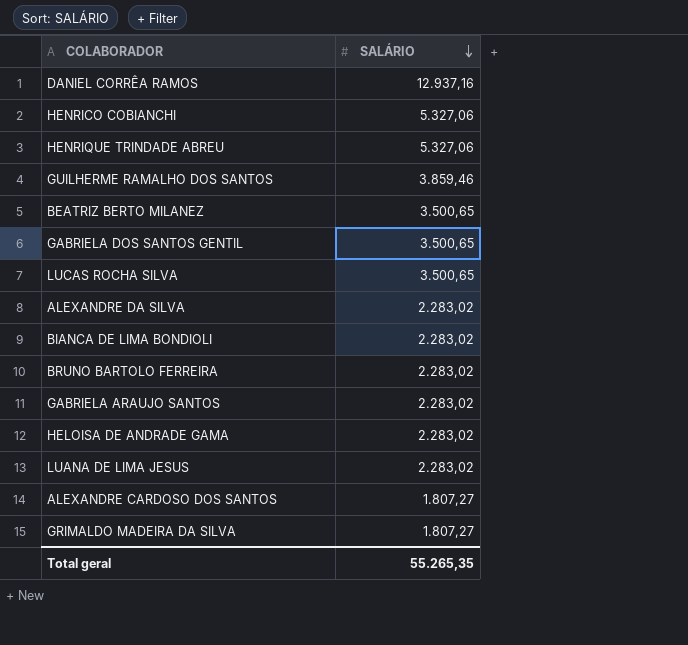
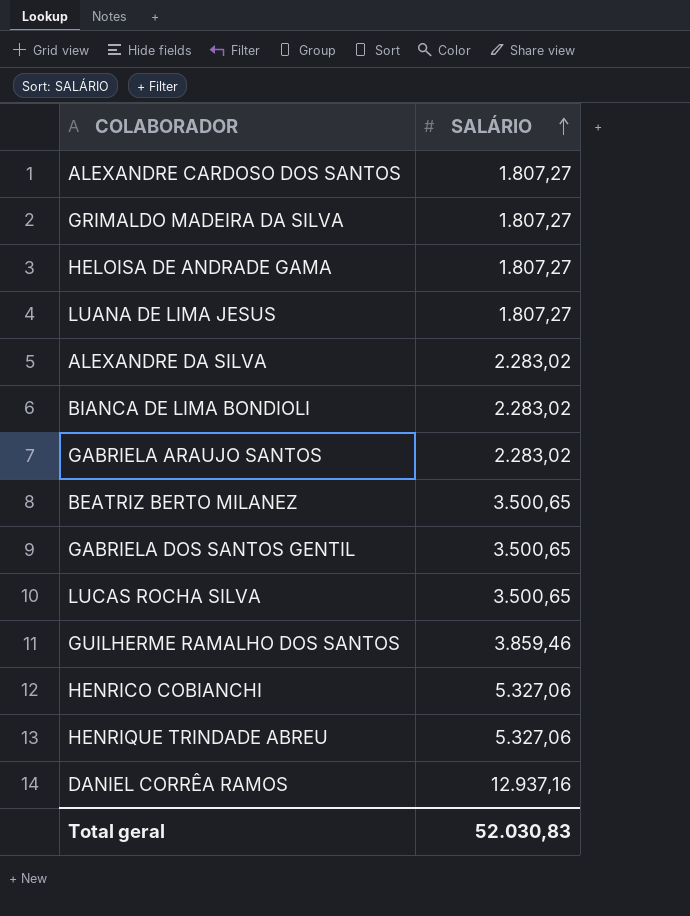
row order: SALÁRIO descending -> SALÁRIO ascending
row BRUNO BARTOLO FERREIRA: 2.283,02 -> none
HELOISA DE ANDRADE GAMA | SALÁRIO: 2.283,02 -> 1.807,27
LUANA DE LIMA JESUS | SALÁRIO: 2.283,02 -> 1.807,27
Total geral | SALÁRIO: 55.265,35 -> 52.030,83

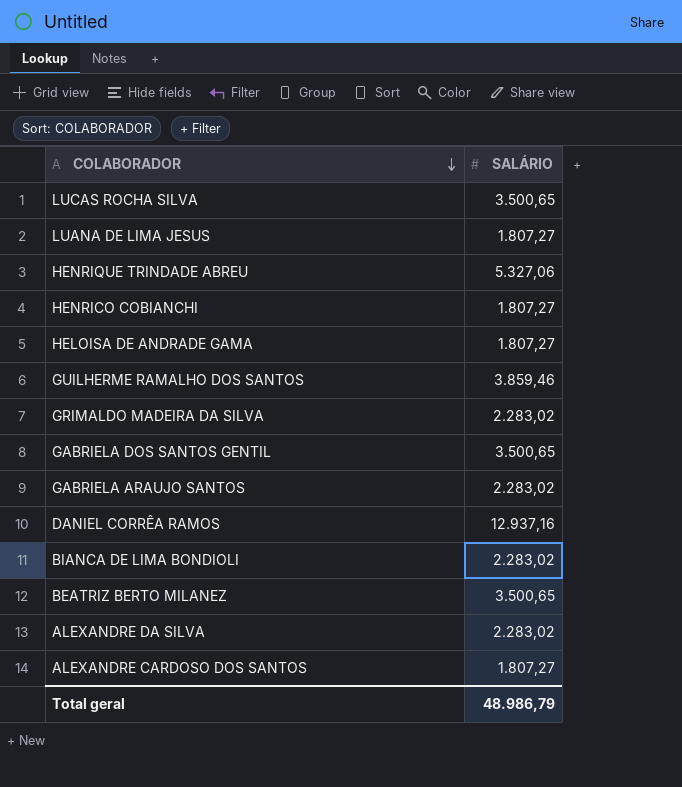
row order: SALÁRIO ascending -> COLABORADOR descending
HENRICO COBIANCHI | SALÁRIO: 5.327,06 -> 1.807,27
GRIMALDO MADEIRA DA SILVA | SALÁRIO: 1.807,27 -> 2.283,02
Total geral | SALÁRIO: 52.030,83 -> 48.986,79

